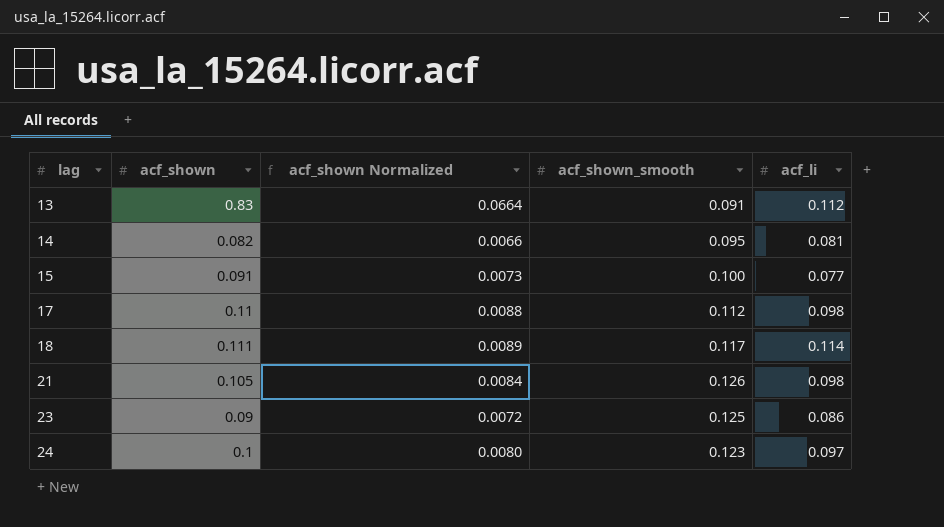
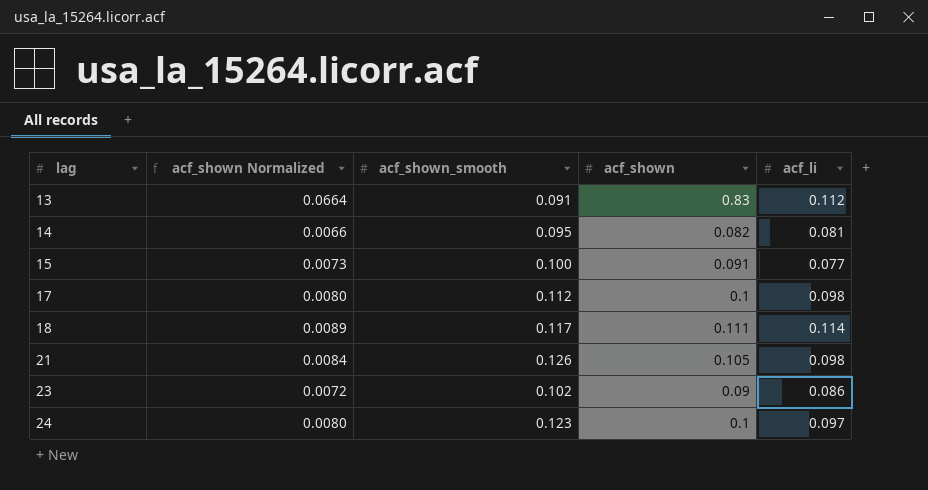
column acf_shown | position: 2 -> 4
17 | acf_shown Normalized: 0.0088 -> 0.0080
17 | acf_shown: 0.11 -> 0.1
23 | acf_shown_smooth: 0.125 -> 0.102

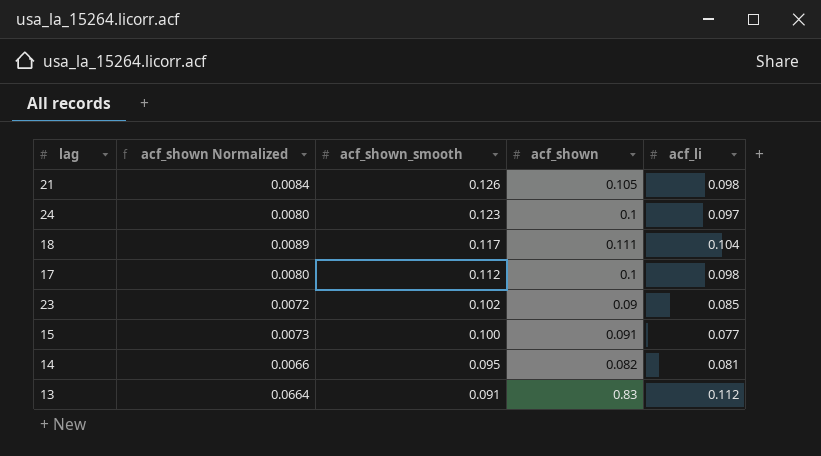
row order: lag ascending -> acf_shown_smooth descending
18 | acf_li: 0.114 -> 0.104
23 | acf_li: 0.086 -> 0.085

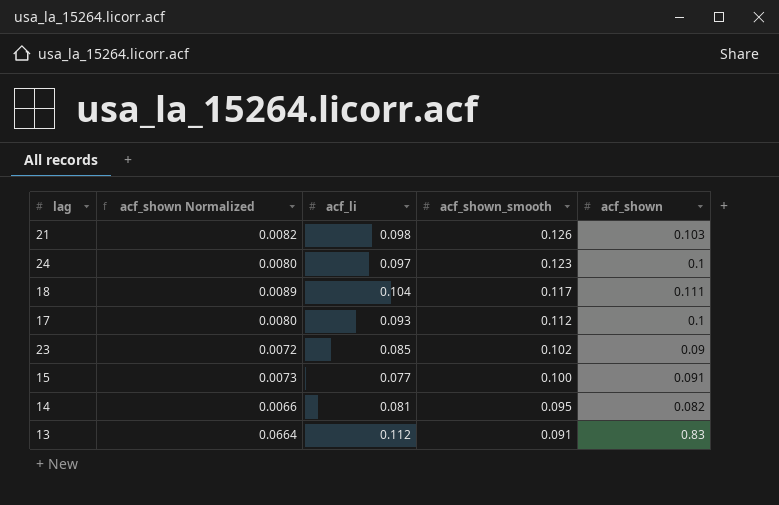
column acf_li | position: 5 -> 3
21 | acf_shown Normalized: 0.0084 -> 0.0082
21 | acf_shown: 0.105 -> 0.103
17 | acf_li: 0.098 -> 0.093

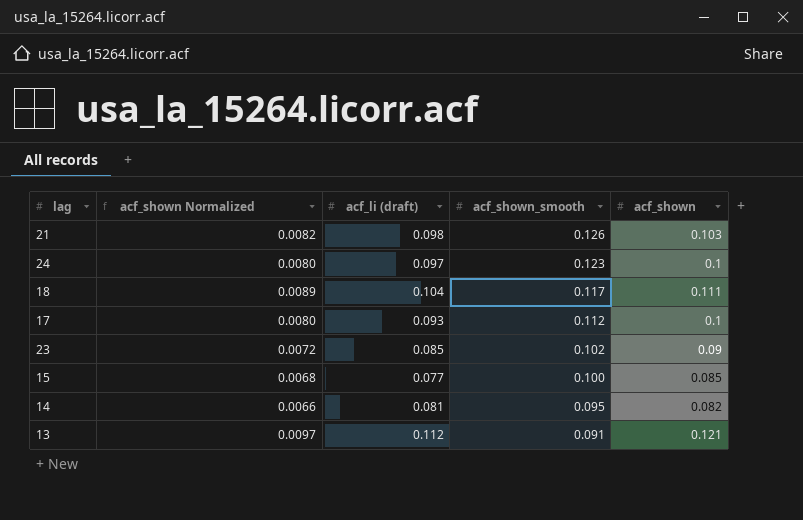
column name: acf_li -> acf_li (draft)
15 | acf_shown Normalized: 0.0073 -> 0.0068
15 | acf_shown: 0.091 -> 0.085
13 | acf_shown Normalized: 0.0664 -> 0.0097
13 | acf_shown: 0.83 -> 0.121

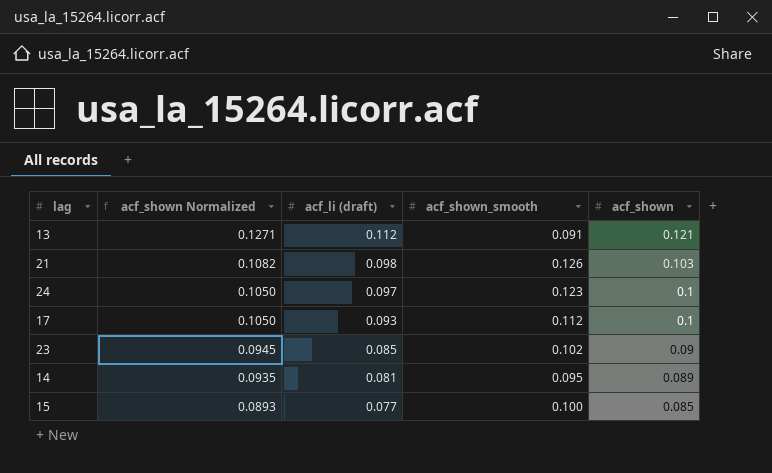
row order: acf_shown_smooth descending -> acf_shown Normalized descending
column acf_shown Normalized | formula: [acf_shown] * 0.08 -> [acf_shown] * 1.05
row 18: 0.0089 | 0.104 | 0.117 | 0.111 -> none
14 | acf_shown: 0.082 -> 0.089

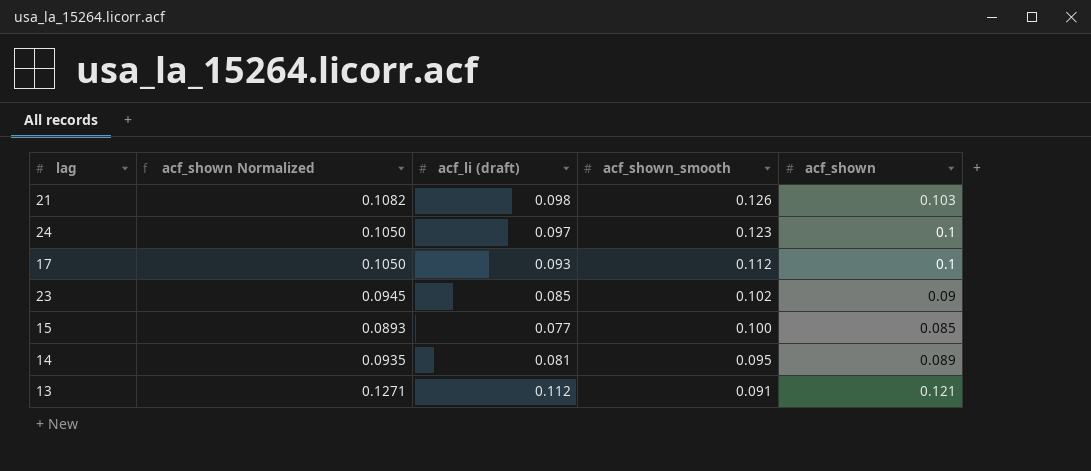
row order: acf_shown Normalized descending -> acf_shown_smooth descending

